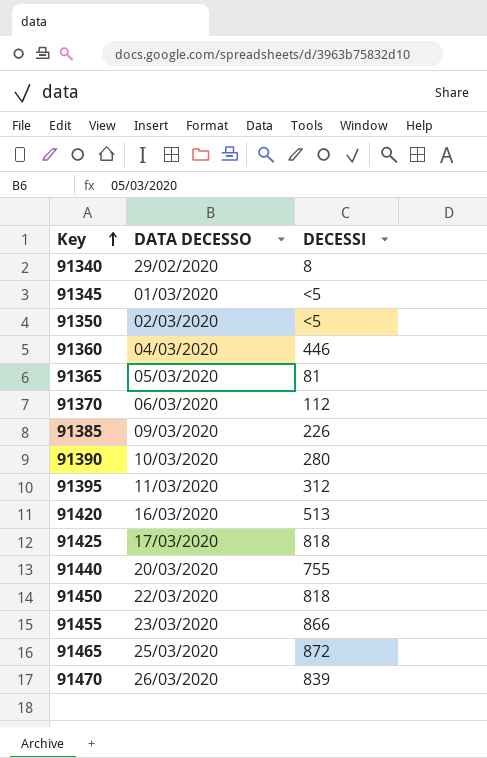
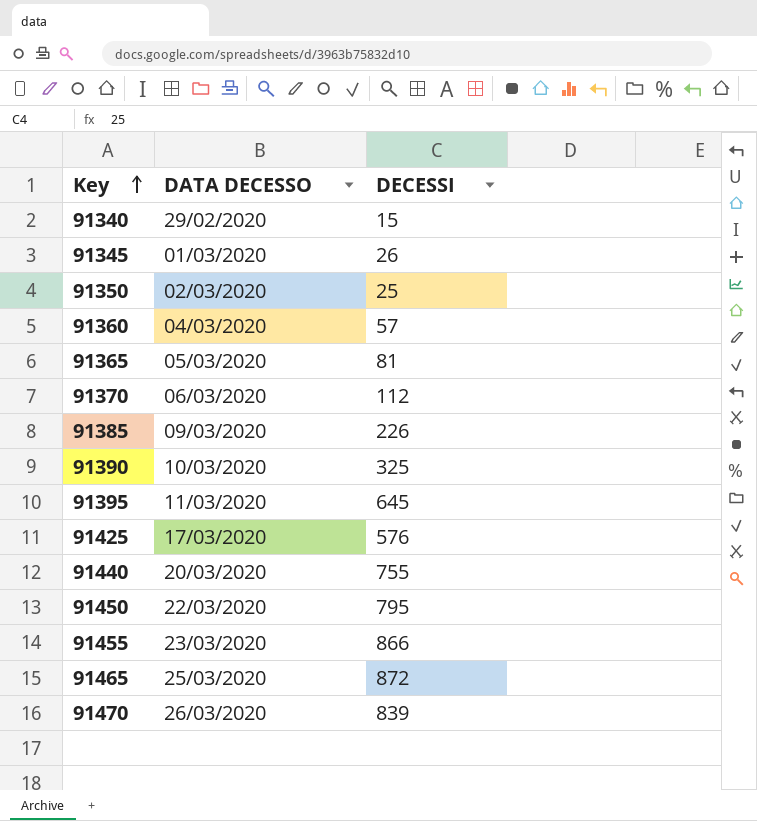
row 91420: 16/03/2020 | 513 -> none
91340 | DECESSI: 8 -> 15
91345 | DECESSI: <5 -> 26
91350 | DECESSI: <5 -> 25
91360 | DECESSI: 446 -> 57
91390 | DECESSI: 280 -> 325
91395 | DECESSI: 312 -> 645
91425 | DECESSI: 818 -> 576
91450 | DECESSI: 818 -> 795

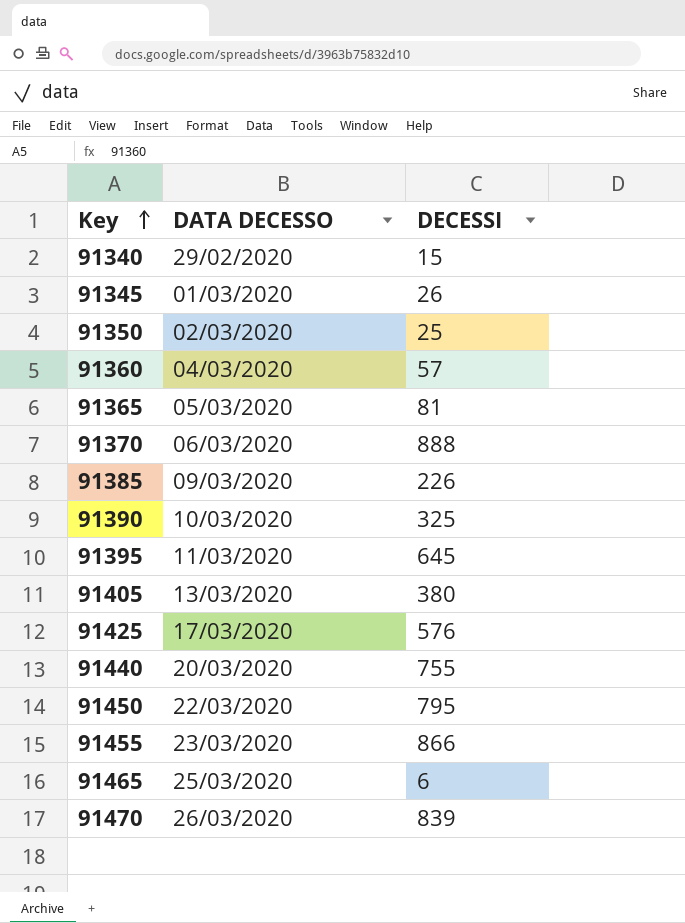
91370 | DECESSI: 112 -> 888
row 91405: none -> 13/03/2020 | 380
91465 | DECESSI: 872 -> 6

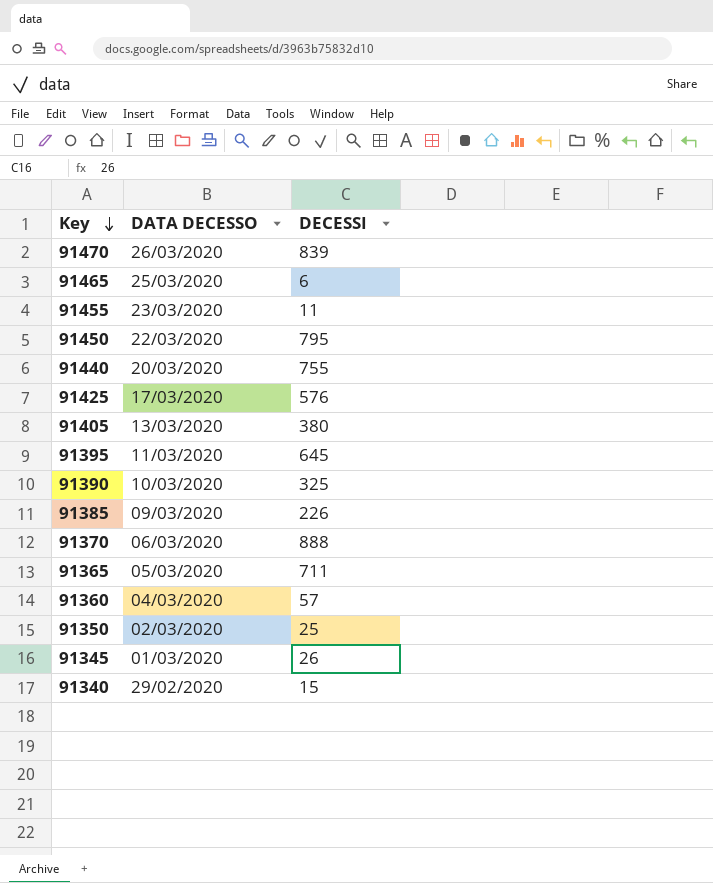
row order: Key ascending -> Key descending
91455 | DECESSI: 866 -> 11
91365 | DECESSI: 81 -> 711

